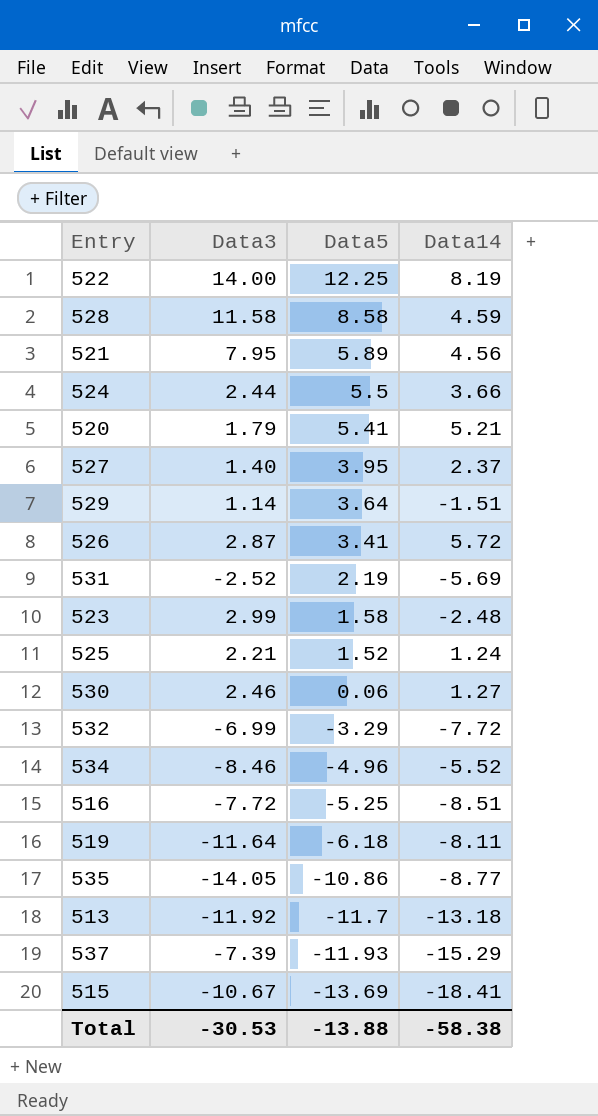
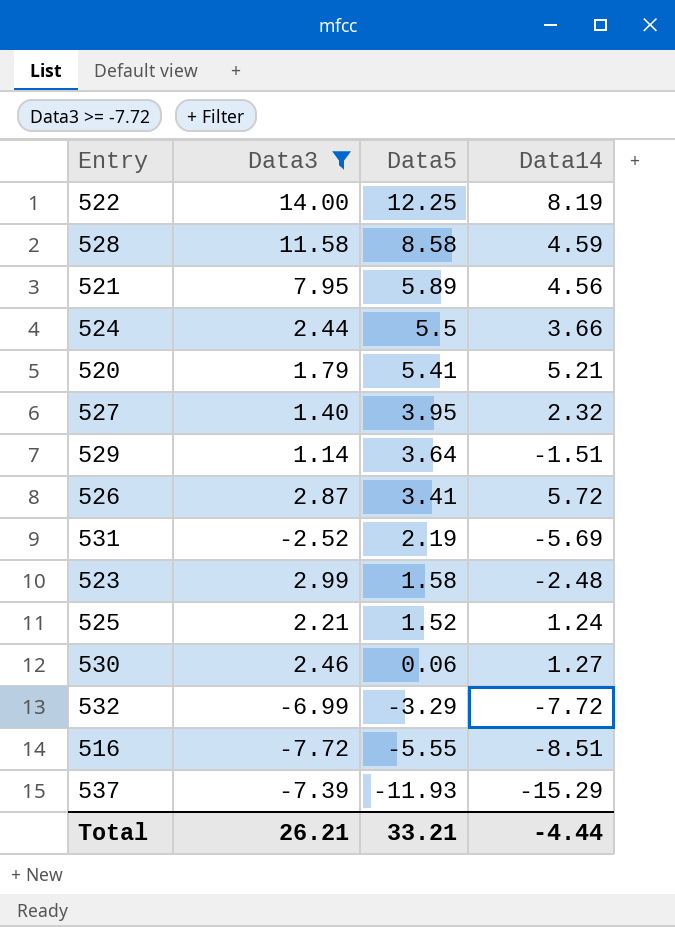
filter: none -> Data3 >= -7.72
527 | Data14: 2.37 -> 2.32
516 | Data5: -5.25 -> -5.55
Total | Data3: -30.53 -> 26.21
Total | Data5: -13.88 -> 33.21
Total | Data14: -58.38 -> -4.44

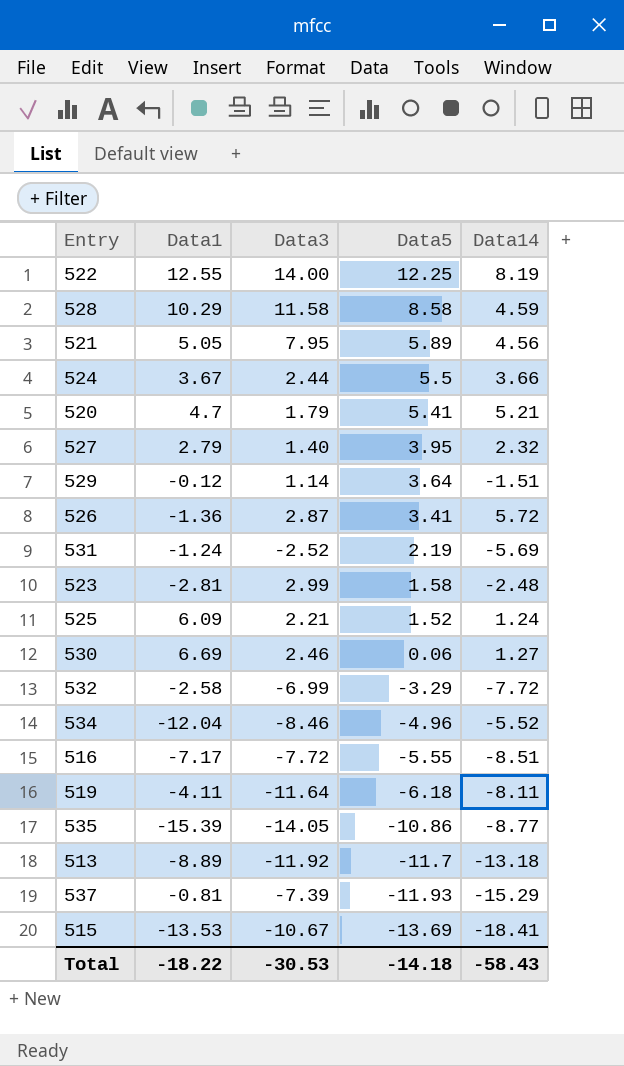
filter: Data3 >= -7.72 -> none
column Data1 | position: none -> 2
Total | Data3: 26.21 -> -30.53
Total | Data5: 33.21 -> -14.18
Total | Data14: -4.44 -> -58.43

